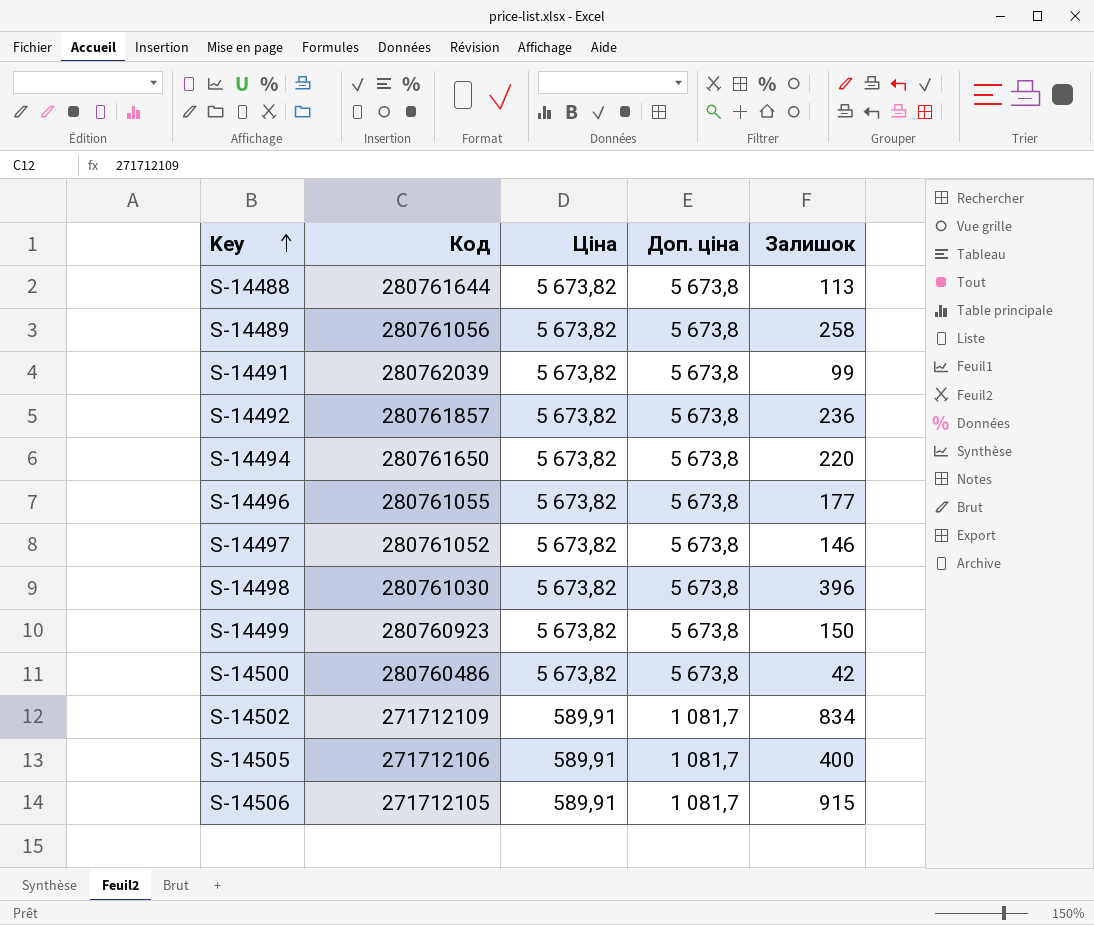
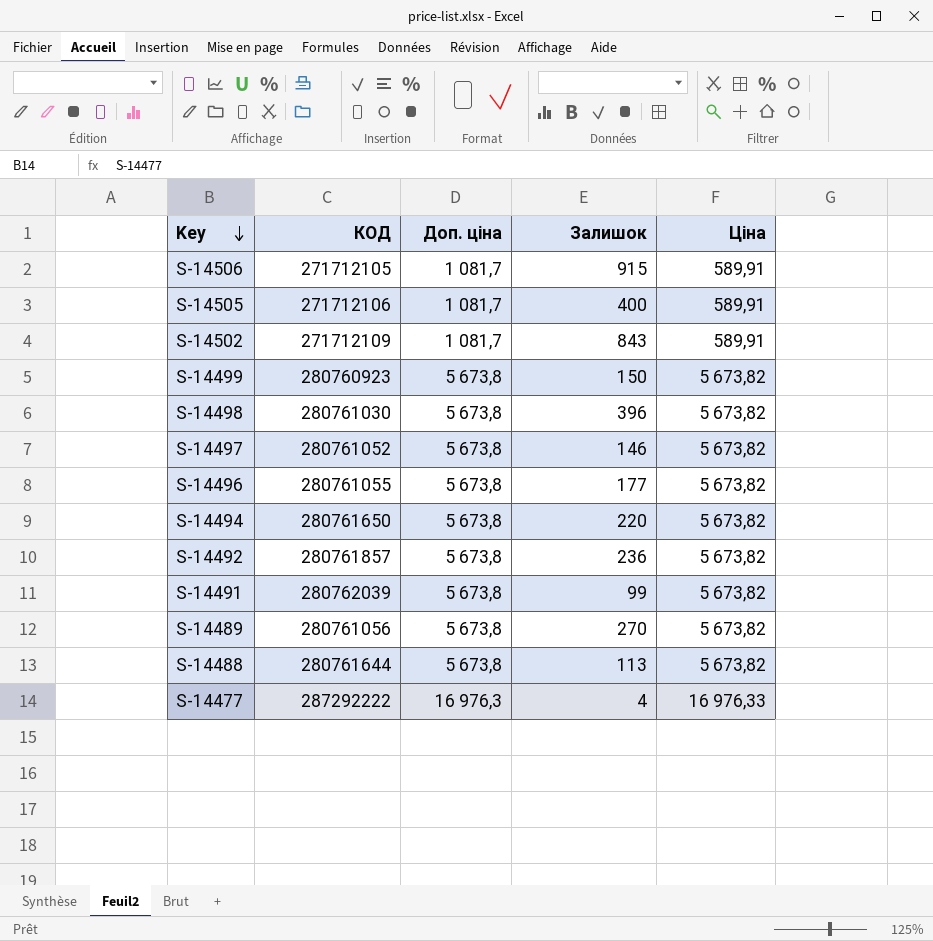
row order: Key ascending -> Key descending
column name: Код -> КОД
column Ціна | position: 3 -> 5
row S-14500: 280760486 | 5 673,82 | 5 673,8 | 42 -> none
S-14502 | Залишок: 834 -> 843
S-14489 | Залишок: 258 -> 270
row S-14477: none -> 287292222 | 16 976,3 | 4 | 16 976,33

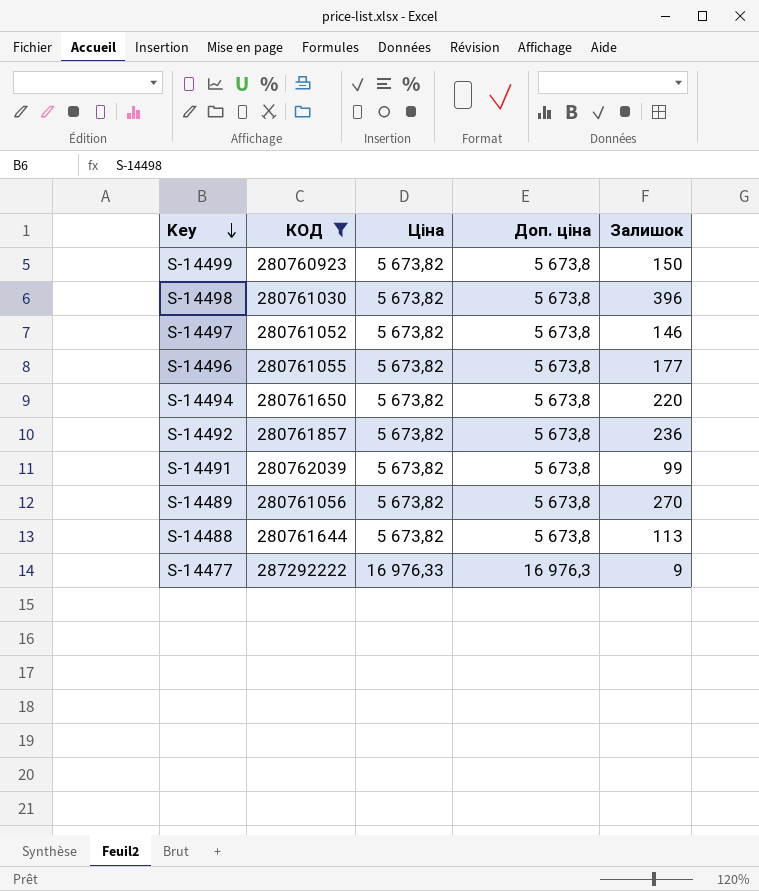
filter: none -> КОД >= 280760923
column Ціна | position: 5 -> 3
S-14477 | Залишок: 4 -> 9

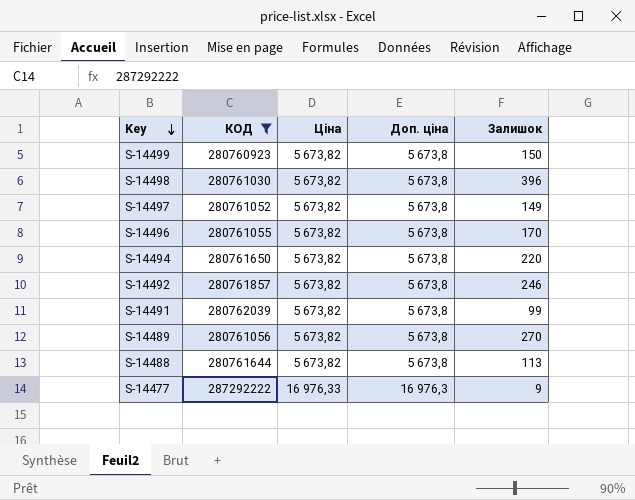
S-14497 | Залишок: 146 -> 149
S-14496 | Залишок: 177 -> 170
S-14492 | Залишок: 236 -> 246

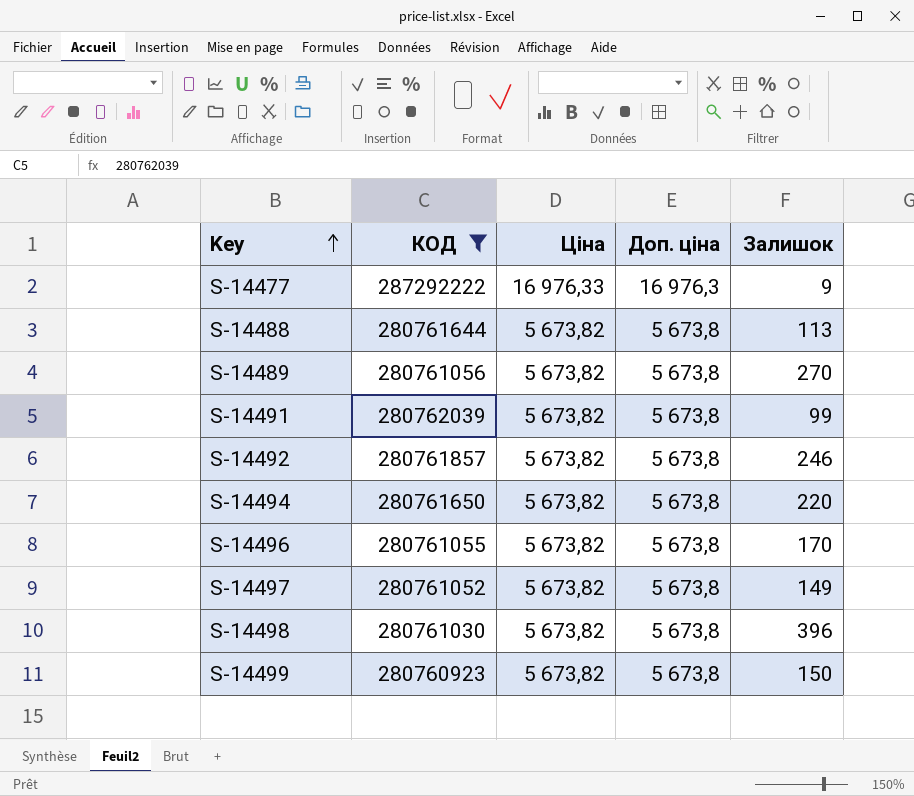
row order: Key descending -> Key ascending

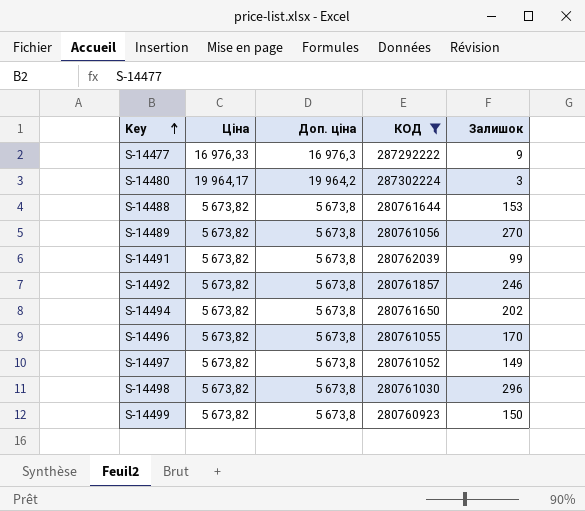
column КОД | position: 2 -> 4
row S-14480: none -> 19 964,17 | 19 964,2 | 287302224 | 3
S-14488 | Залишок: 113 -> 153
S-14494 | Залишок: 220 -> 202
S-14498 | Залишок: 396 -> 296

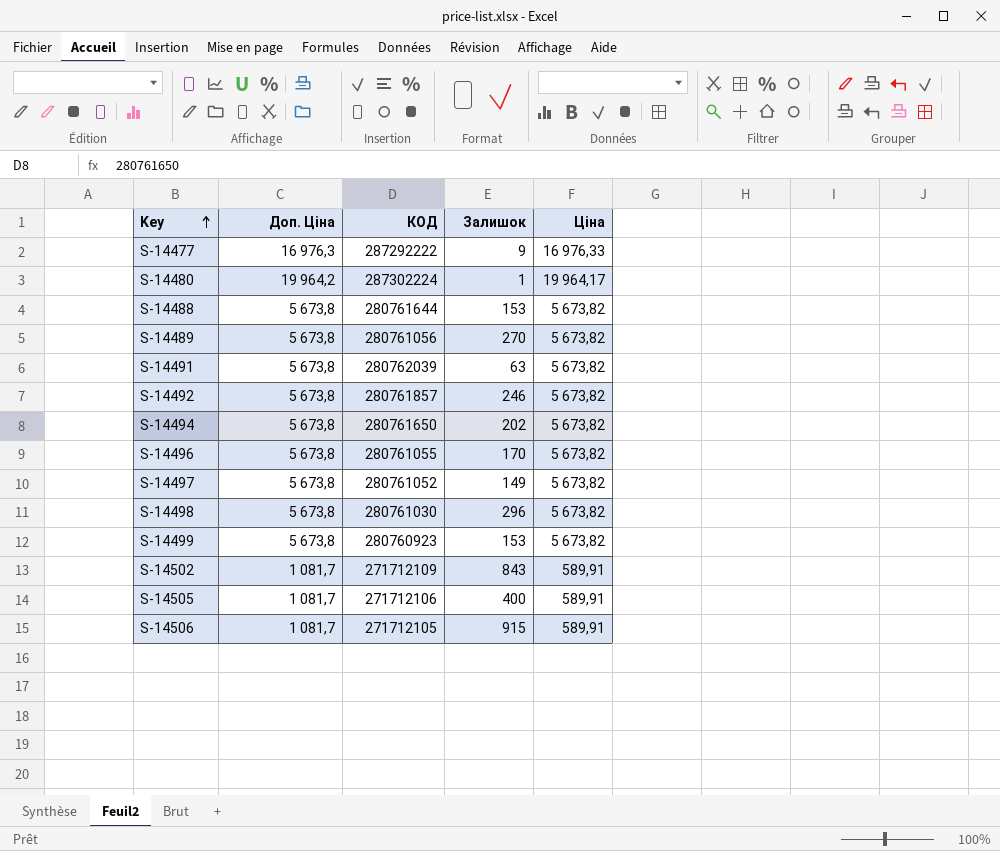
filter: КОД >= 280760923 -> none
column name: Доп. ціна -> Доп. Ціна
column Ціна | position: 2 -> 5
S-14480 | Залишок: 3 -> 1
S-14491 | Залишок: 99 -> 63
S-14499 | Залишок: 150 -> 153

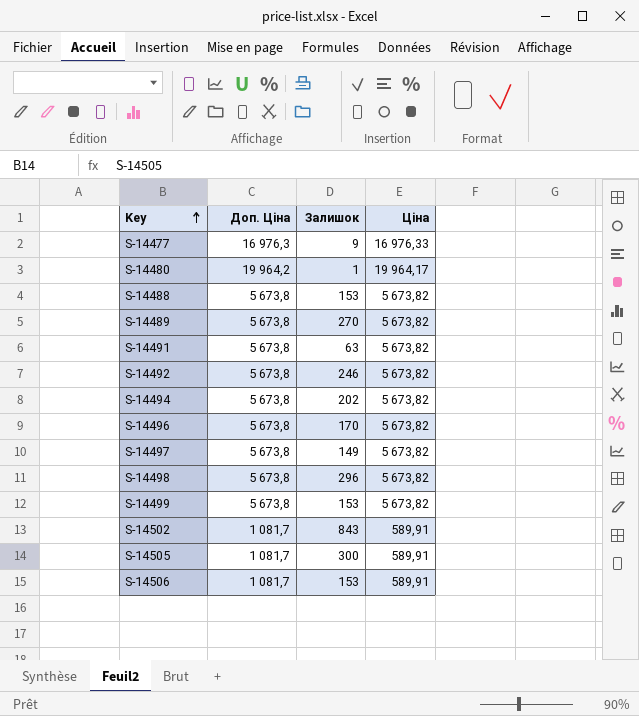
column КОД | position: 3 -> none
S-14505 | Залишок: 400 -> 300
S-14506 | Залишок: 915 -> 153

